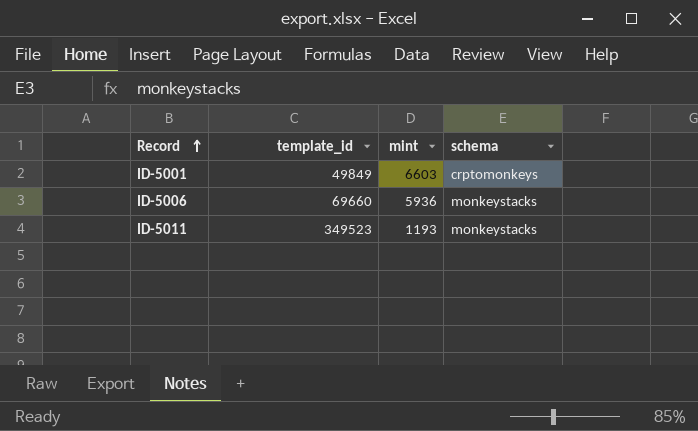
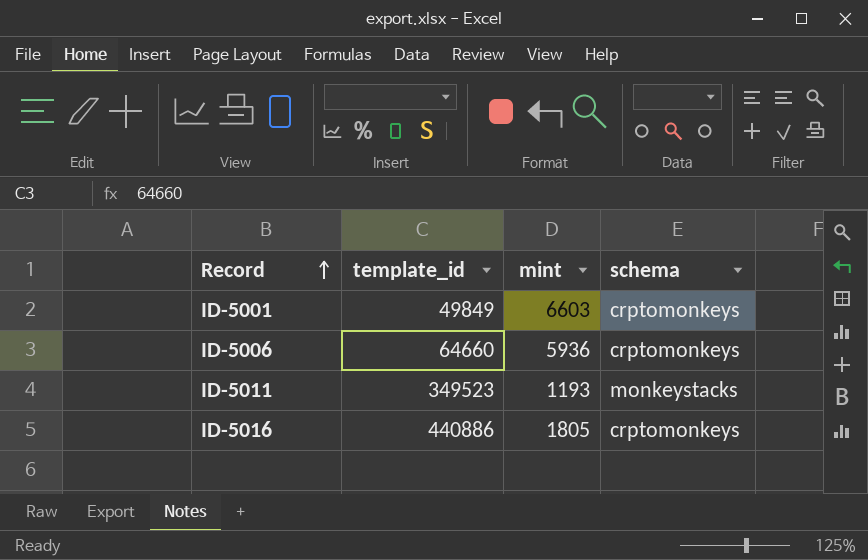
ID-5006 | template_id: 69660 -> 64660
ID-5006 | schema: monkeystacks -> crptomonkeys
row ID-5016: none -> 440886 | 1805 | crptomonkeys

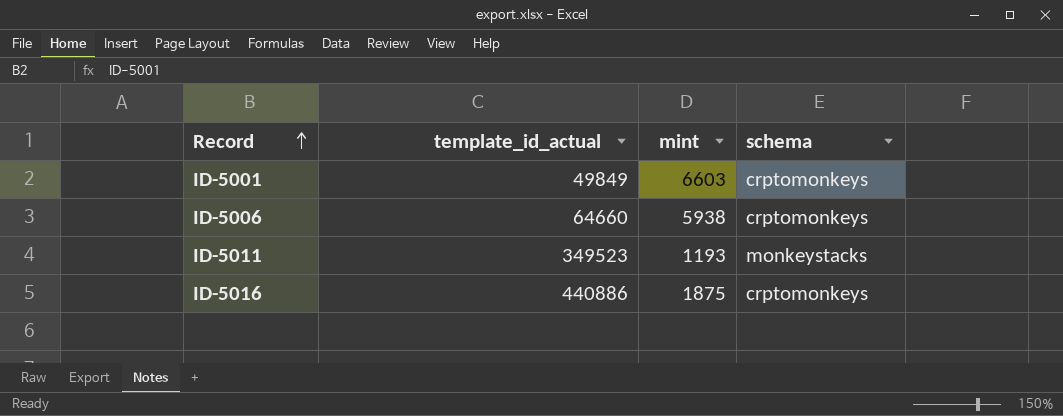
column name: template_id -> template_id_actual
ID-5006 | mint: 5936 -> 5938
ID-5016 | mint: 1805 -> 1875

